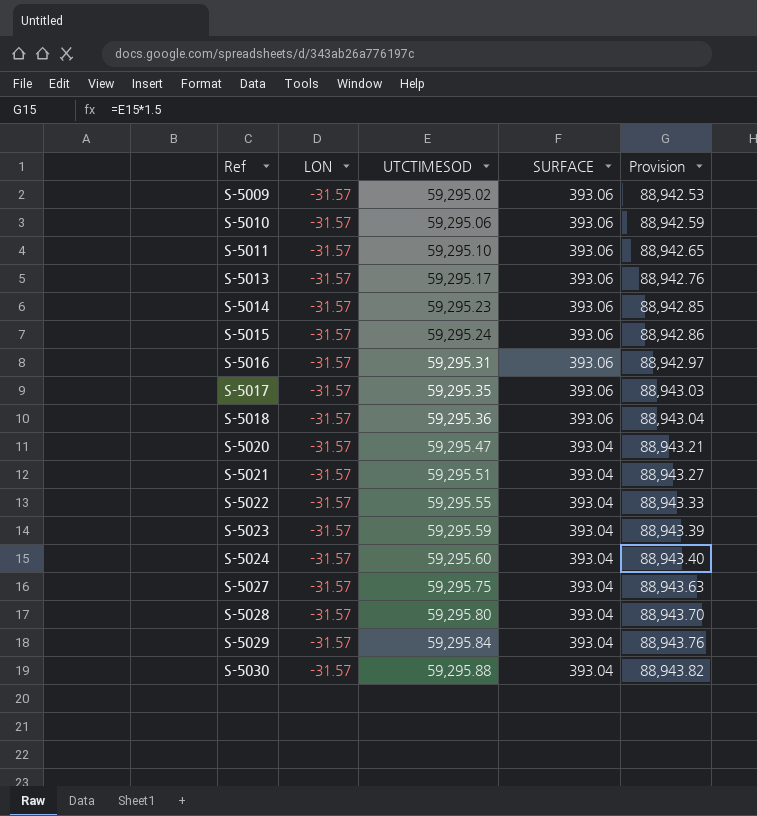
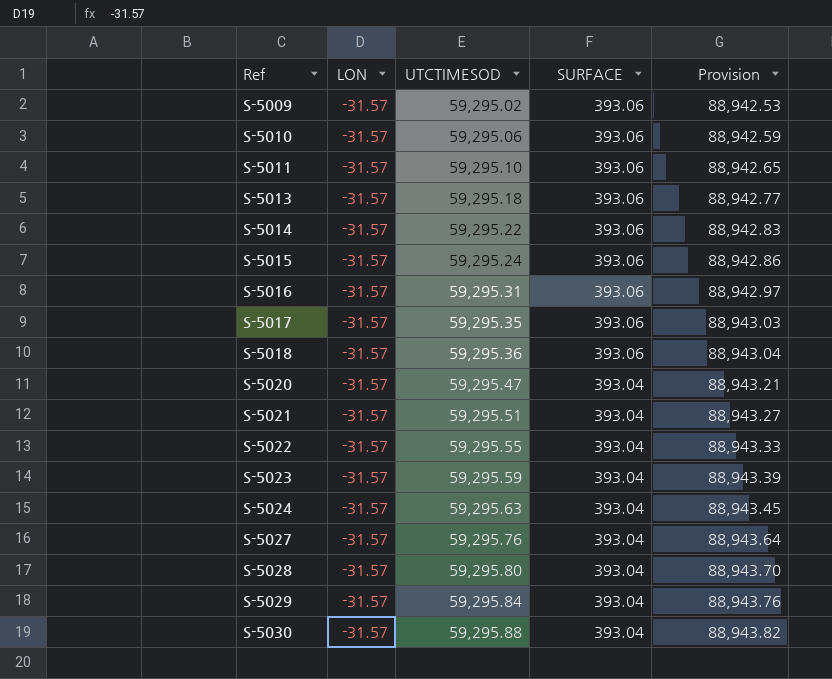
S-5013 | UTCTIMESOD: 59,295.17 -> 59,295.18
S-5013 | Provision: 88,942.76 -> 88,942.77
S-5014 | UTCTIMESOD: 59,295.23 -> 59,295.22
S-5014 | Provision: 88,942.85 -> 88,942.83
S-5024 | UTCTIMESOD: 59,295.60 -> 59,295.63
S-5024 | Provision: 88,943.40 -> 88,943.45
S-5027 | UTCTIMESOD: 59,295.75 -> 59,295.76
S-5027 | Provision: 88,943.63 -> 88,943.64

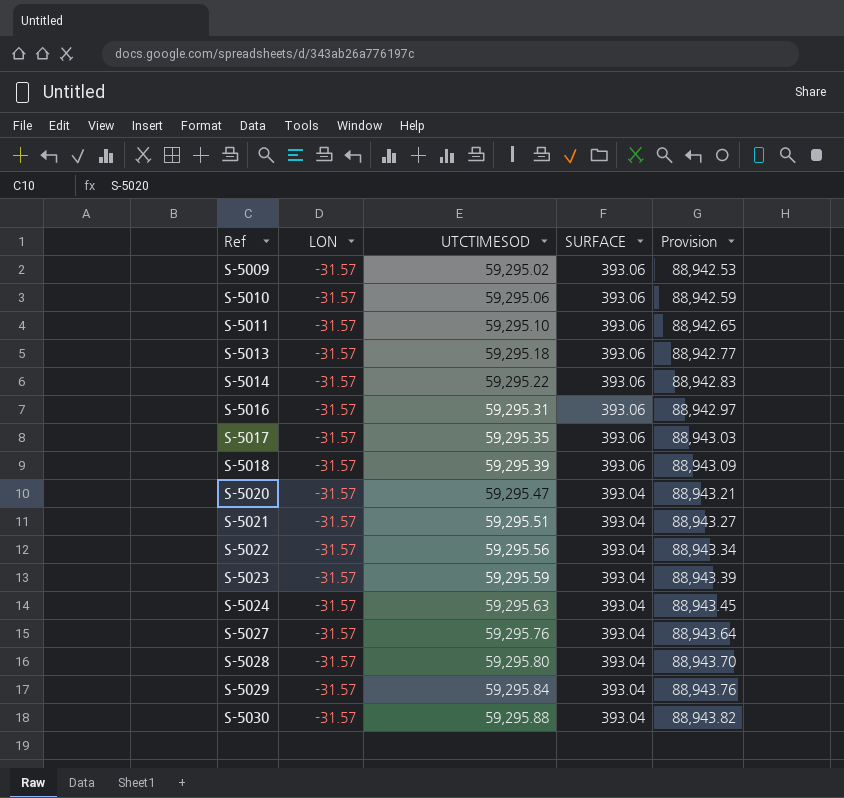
row S-5015: -31.57 | 59,295.24 | 393.06 | 88,942.86 -> none
S-5018 | UTCTIMESOD: 59,295.36 -> 59,295.39
S-5018 | Provision: 88,943.04 -> 88,943.09
S-5022 | UTCTIMESOD: 59,295.55 -> 59,295.56
S-5022 | Provision: 88,943.33 -> 88,943.34

